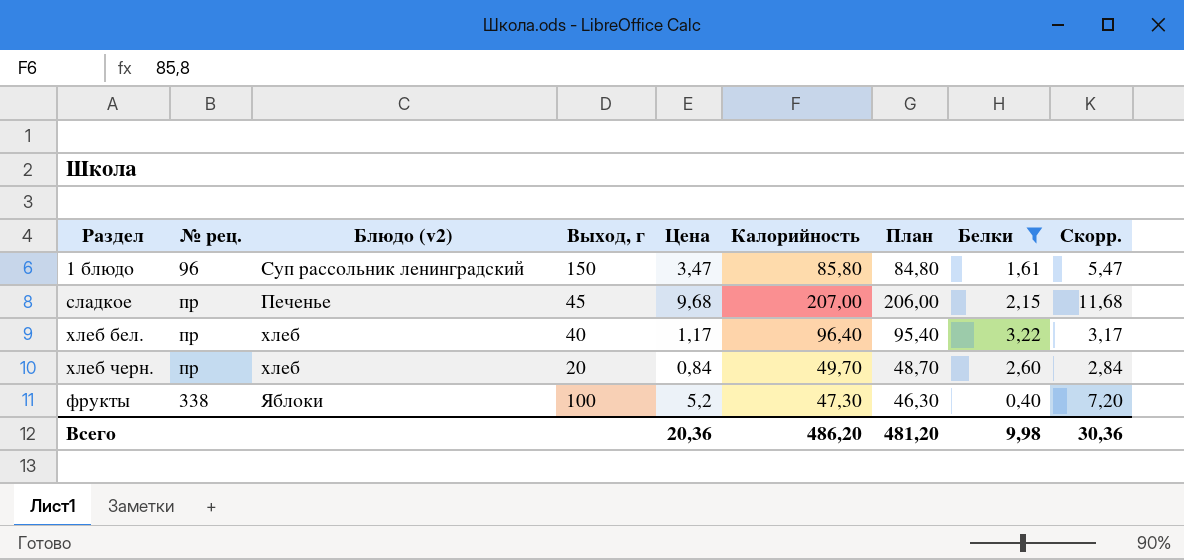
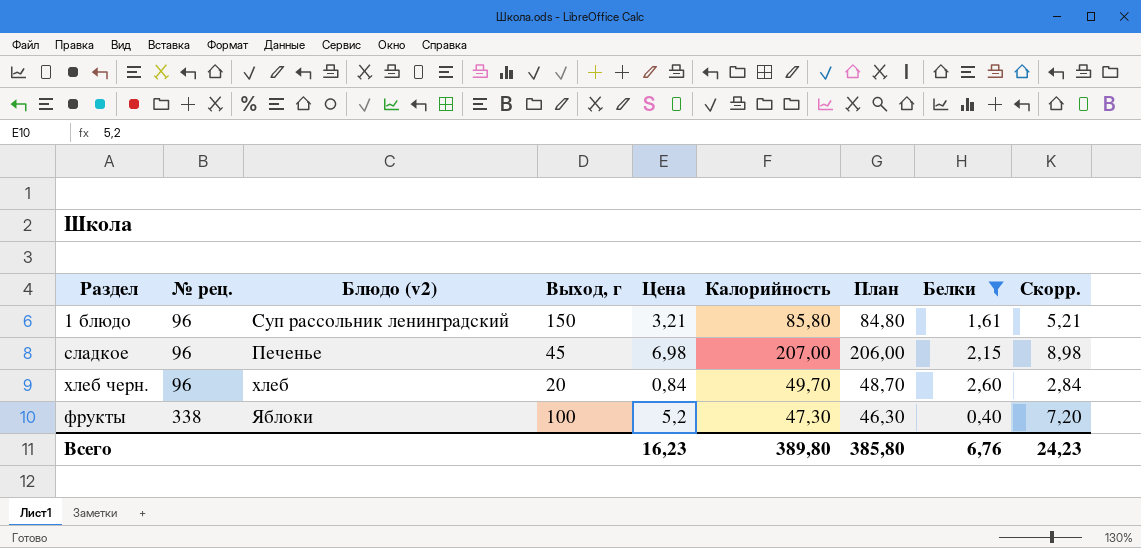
row хлеб бел.: пр | хлеб | 40 | 1,17 | 96,40 | 95,40 | 3,22 | 3,17 -> none
1 блюдо | Цена: 3,47 -> 3,21
1 блюдо | Скорр.: 5,47 -> 5,21
сладкое | № рец.: пр -> 96
сладкое | Цена: 9,68 -> 6,98
сладкое | Скорр.: 11,68 -> 8,98
хлеб черн. | № рец.: пр -> 96
Всего | Цена: 20,36 -> 16,23
Всего | Калорийность: 486,20 -> 389,80
Всего | План: 481,20 -> 385,80
Всего | Белки: 9,98 -> 6,76
Всего | Скорр.: 30,36 -> 24,23

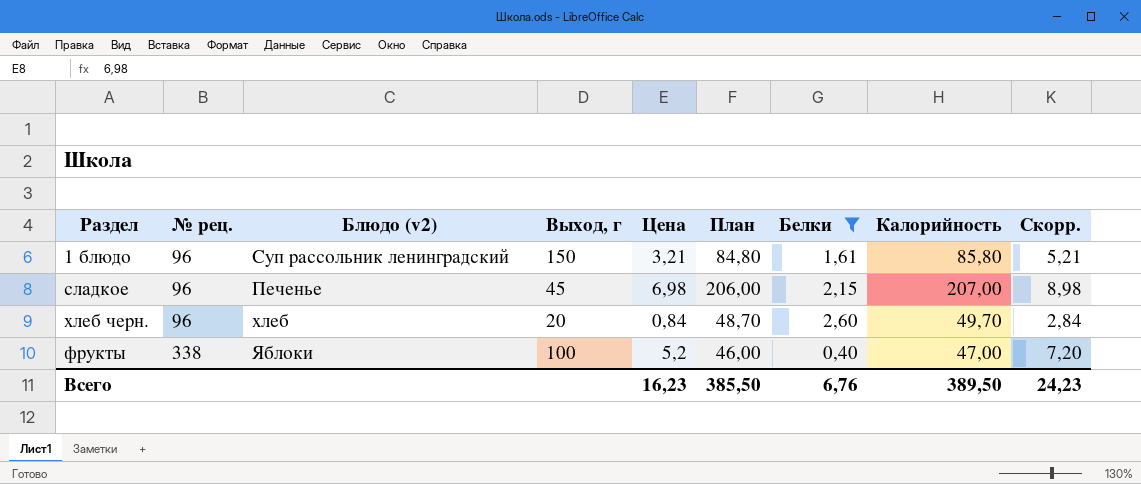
column Калорийность | position: 6 -> 8
фрукты | План: 46,30 -> 46,00
фрукты | Калорийность: 47,30 -> 47,00
Всего | План: 385,80 -> 385,50
Всего | Калорийность: 389,80 -> 389,50

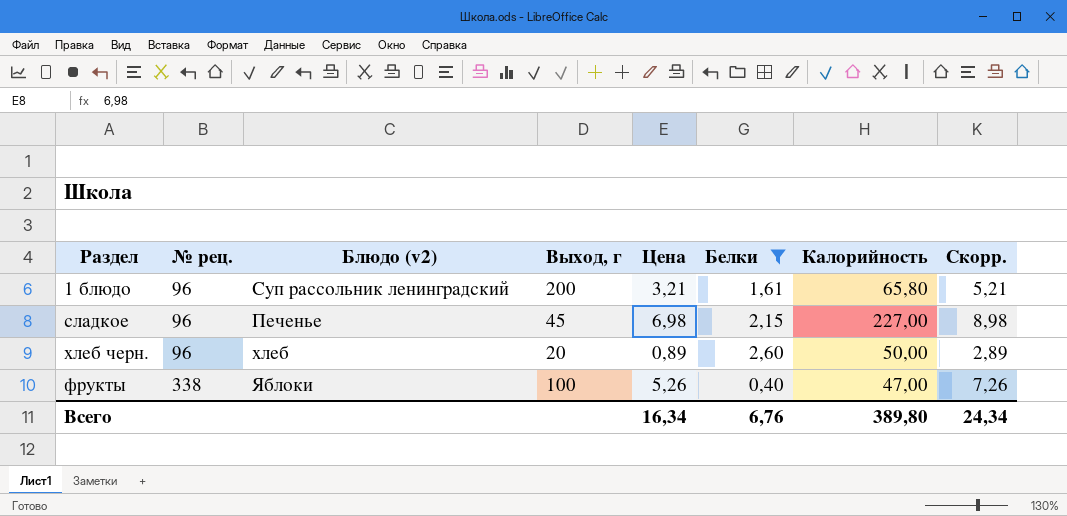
column План | formula: [Калорийность] - 1 -> none
1 блюдо | Выход, г: 150 -> 200
1 блюдо | Калорийность: 85,80 -> 65,80
сладкое | Калорийность: 207,00 -> 227,00
хлеб черн. | Цена: 0,84 -> 0,89
хлеб черн. | Калорийность: 49,70 -> 50,00
хлеб черн. | Скорр.: 2,84 -> 2,89
фрукты | Цена: 5,2 -> 5,26
фрукты | Скорр.: 7,20 -> 7,26
Всего | Цена: 16,23 -> 16,34
Всего | Калорийность: 389,50 -> 389,80
Всего | Скорр.: 24,23 -> 24,34

